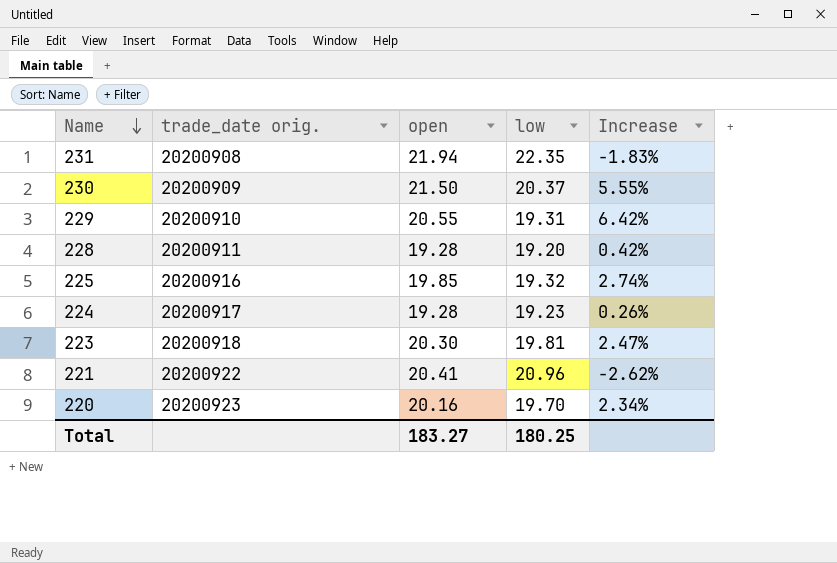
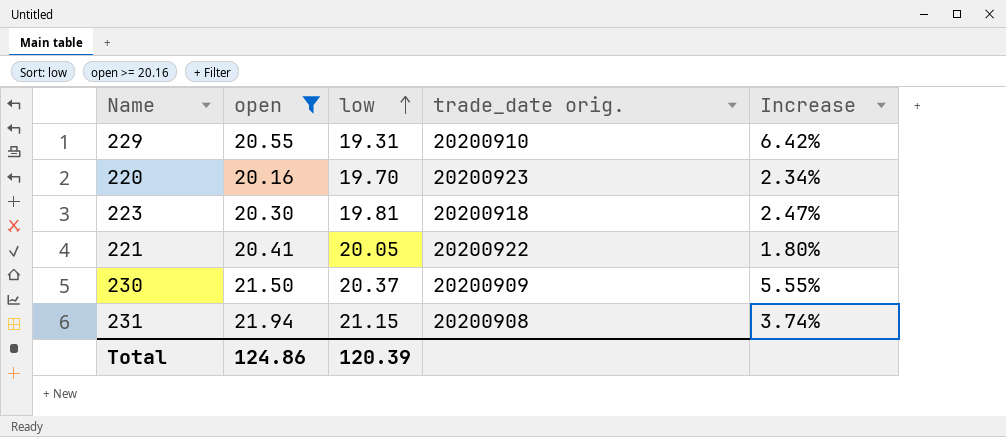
filter: none -> open >= 20.16
row order: Name descending -> low ascending
column trade_date orig. | position: 2 -> 4
221 | low: 20.96 -> 20.05
221 | Increase: -2.62% -> 1.80%
231 | low: 22.35 -> 21.15
231 | Increase: -1.83% -> 3.74%
Total | open: 183.27 -> 124.86
Total | low: 180.25 -> 120.39

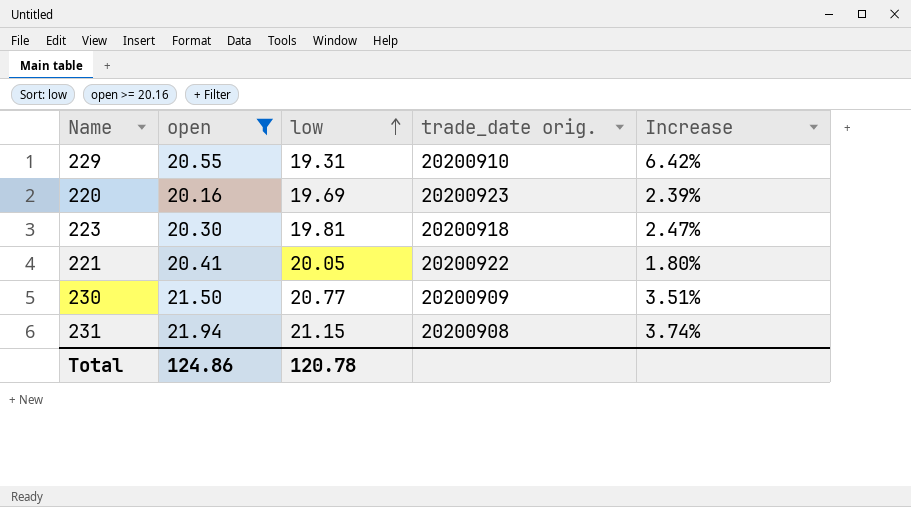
220 | low: 19.70 -> 19.69
220 | Increase: 2.34% -> 2.39%
230 | low: 20.37 -> 20.77
230 | Increase: 5.55% -> 3.51%
Total | low: 120.39 -> 120.78

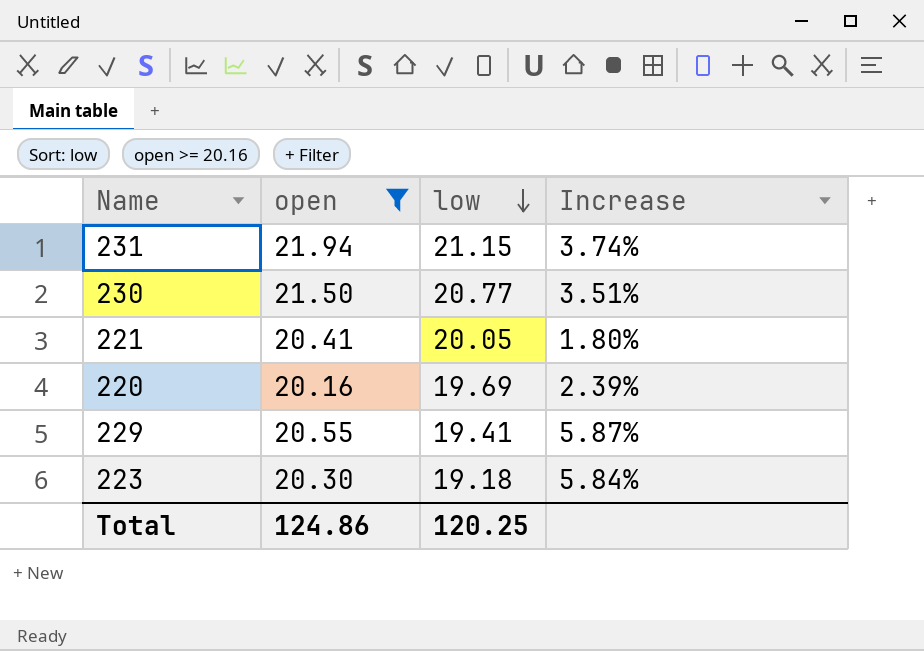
row order: low ascending -> low descending
column trade_date orig. | position: 4 -> none
229 | low: 19.31 -> 19.41
229 | Increase: 6.42% -> 5.87%
223 | low: 19.81 -> 19.18
223 | Increase: 2.47% -> 5.84%
Total | low: 120.78 -> 120.25

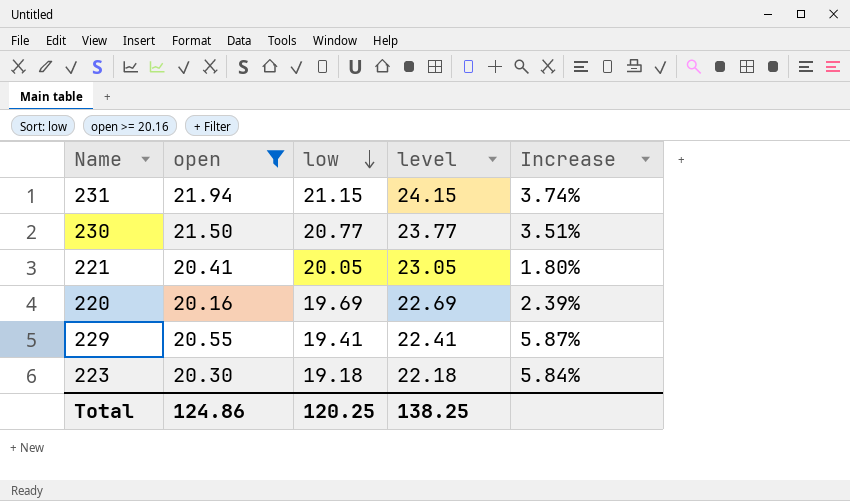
column level | formula: none -> [low] + 3

